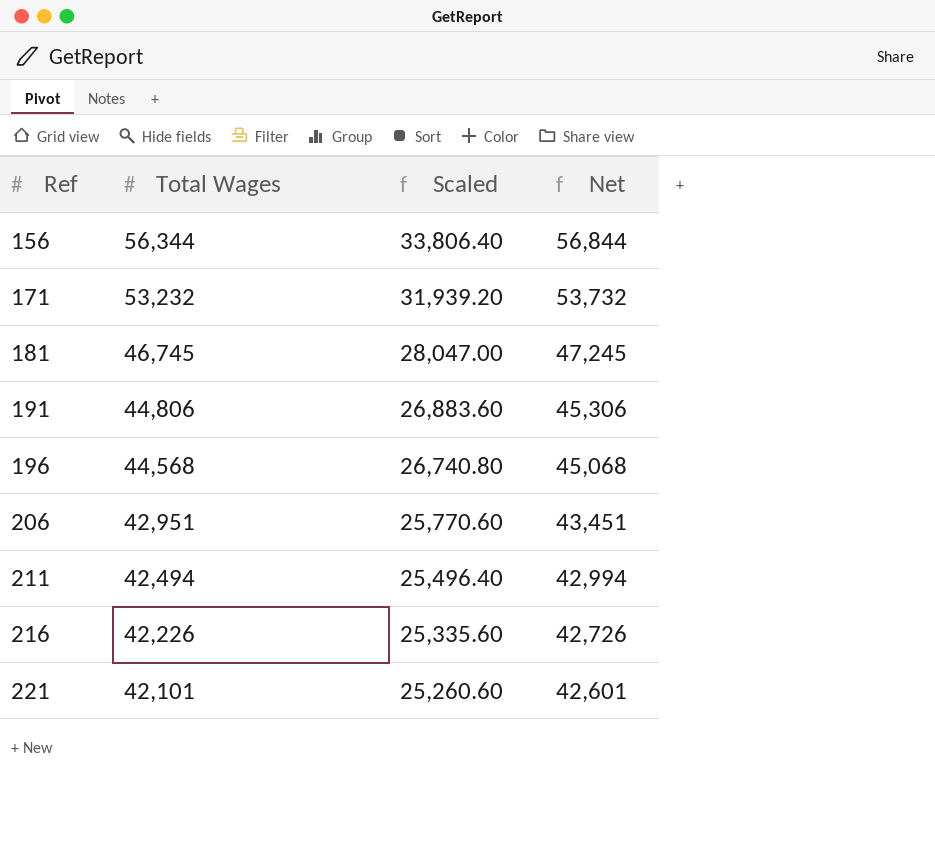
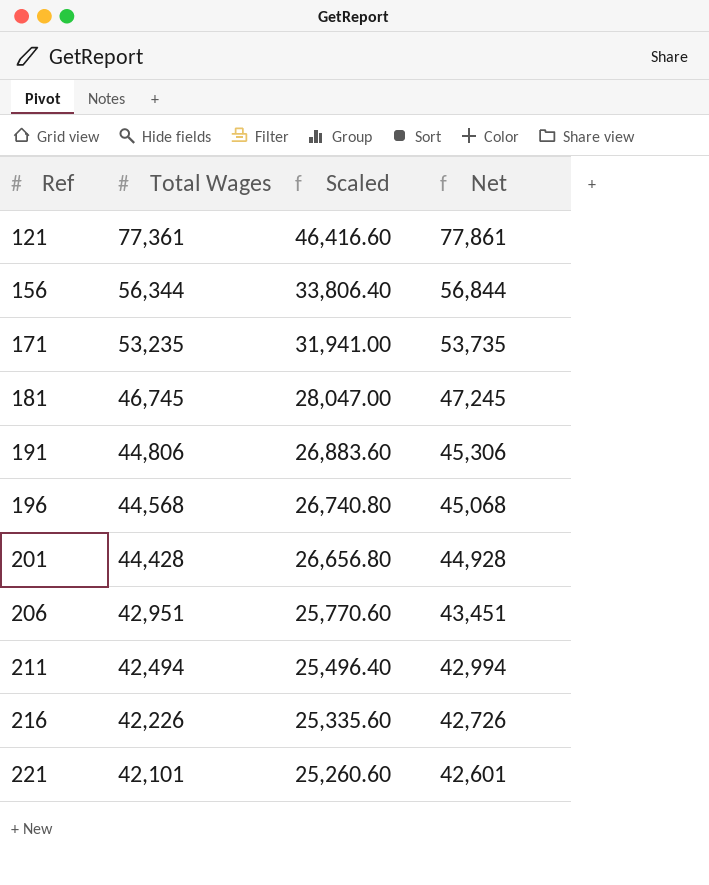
row 121: none -> 77,361 | 46,416.60 | 77,861
171 | Total Wages: 53,232 -> 53,235
171 | Scaled: 31,939.20 -> 31,941.00
171 | Net: 53,732 -> 53,735
row 201: none -> 44,428 | 26,656.80 | 44,928

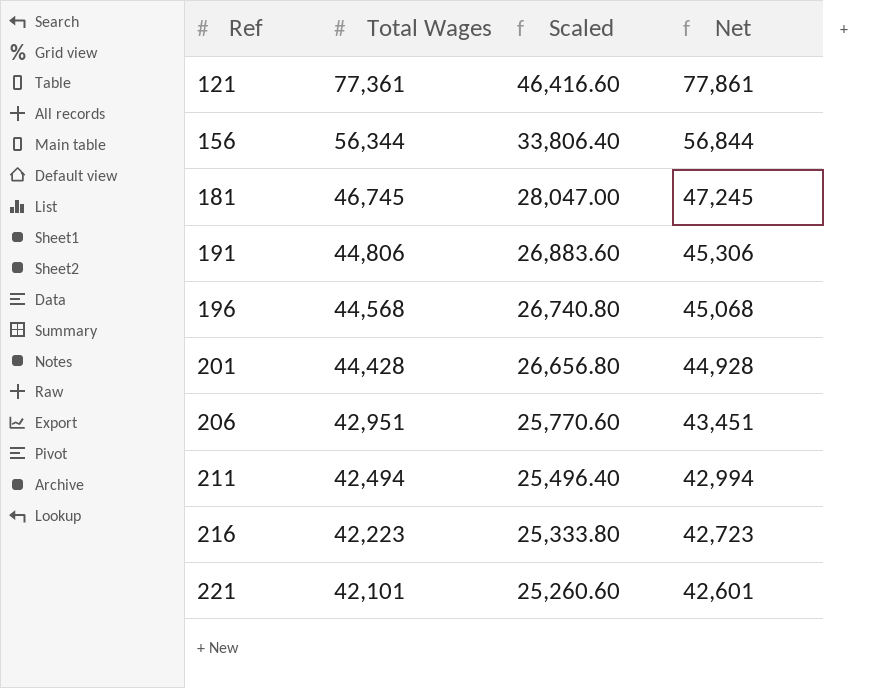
row 171: 53,235 | 31,941.00 | 53,735 -> none
216 | Total Wages: 42,226 -> 42,223
216 | Scaled: 25,335.60 -> 25,333.80
216 | Net: 42,726 -> 42,723

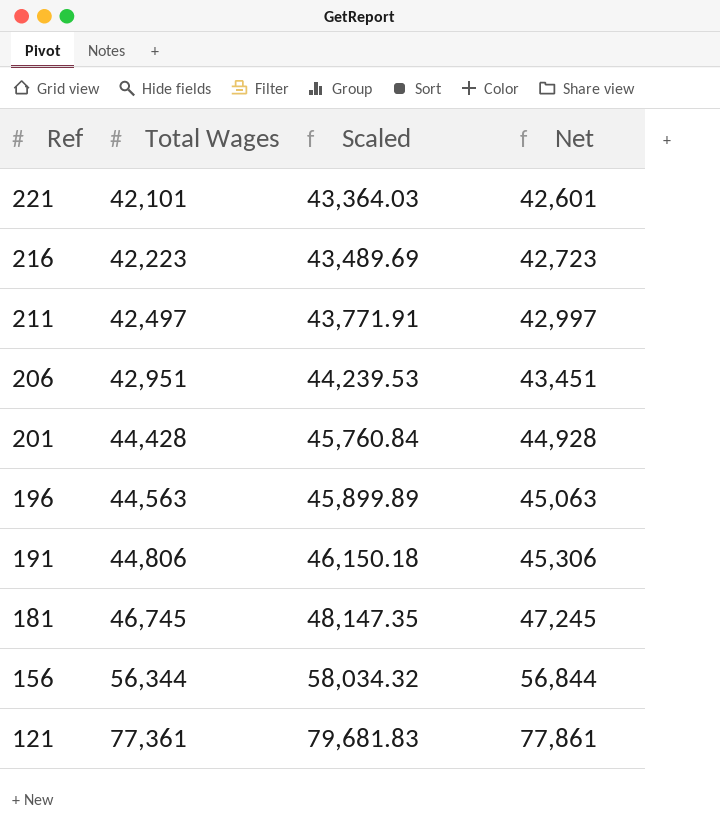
row order: Ref ascending -> Ref descending
column Scaled | formula: [Total Wages] * 0.6 -> [Total Wages] * 1.03
211 | Total Wages: 42,494 -> 42,497
211 | Net: 42,994 -> 42,997
196 | Total Wages: 44,568 -> 44,563
196 | Net: 45,068 -> 45,063

